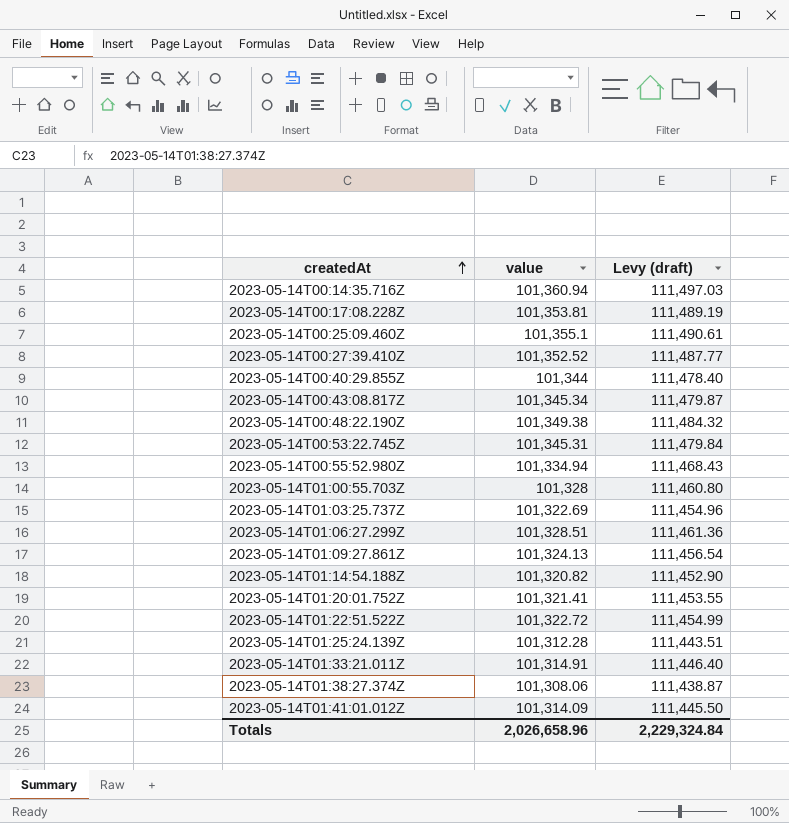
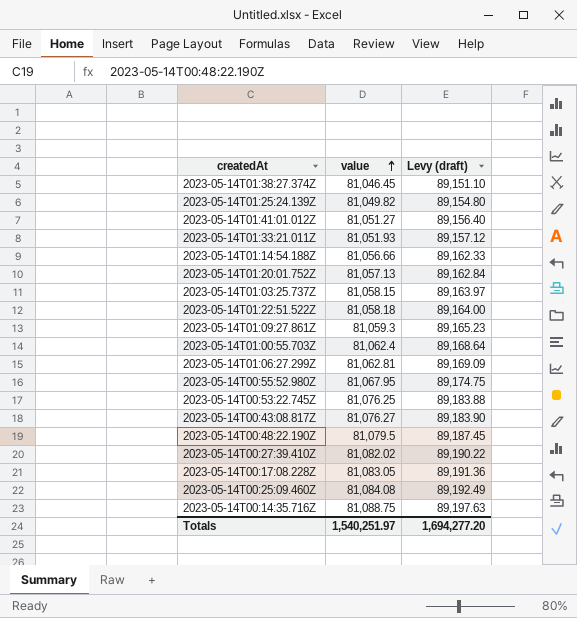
row order: createdAt ascending -> value ascending
row 2023-05-14T00:40:29.855Z: 101,344 | 111,478.40 -> none
2023-05-14T01:38:27.374Z | value: 101,308.06 -> 81,046.45
2023-05-14T01:38:27.374Z | Levy (draft): 111,438.87 -> 89,151.10
2023-05-14T01:25:24.139Z | value: 101,312.28 -> 81,049.82
2023-05-14T01:25:24.139Z | Levy (draft): 111,443.51 -> 89,154.80
2023-05-14T01:41:01.012Z | value: 101,314.09 -> 81,051.27
2023-05-14T01:41:01.012Z | Levy (draft): 111,445.50 -> 89,156.40
2023-05-14T01:33:21.011Z | value: 101,314.91 -> 81,051.93
2023-05-14T01:33:21.011Z | Levy (draft): 111,446.40 -> 89,157.12
2023-05-14T01:14:54.188Z | value: 101,320.82 -> 81,056.66
2023-05-14T01:14:54.188Z | Levy (draft): 111,452.90 -> 89,162.33
2023-05-14T01:20:01.752Z | value: 101,321.41 -> 81,057.13
2023-05-14T01:20:01.752Z | Levy (draft): 111,453.55 -> 89,162.84
2023-05-14T01:03:25.737Z | value: 101,322.69 -> 81,058.15
2023-05-14T01:03:25.737Z | Levy (draft): 111,454.96 -> 89,163.97
2023-05-14T01:22:51.522Z | value: 101,322.72 -> 81,058.18
2023-05-14T01:22:51.522Z | Levy (draft): 111,454.99 -> 89,164.00
2023-05-14T01:09:27.861Z | value: 101,324.13 -> 81,059.3
2023-05-14T01:09:27.861Z | Levy (draft): 111,456.54 -> 89,165.23
2023-05-14T01:00:55.703Z | value: 101,328 -> 81,062.4
2023-05-14T01:00:55.703Z | Levy (draft): 111,460.80 -> 89,168.64
2023-05-14T01:06:27.299Z | value: 101,328.51 -> 81,062.81
2023-05-14T01:06:27.299Z | Levy (draft): 111,461.36 -> 89,169.09
2023-05-14T00:55:52.980Z | value: 101,334.94 -> 81,067.95
2023-05-14T00:55:52.980Z | Levy (draft): 111,468.43 -> 89,174.75
2023-05-14T00:53:22.745Z | value: 101,345.31 -> 81,076.25
2023-05-14T00:53:22.745Z | Levy (draft): 111,479.84 -> 89,183.88
2023-05-14T00:43:08.817Z | value: 101,345.34 -> 81,076.27
2023-05-14T00:43:08.817Z | Levy (draft): 111,479.87 -> 89,183.90
2023-05-14T00:48:22.190Z | value: 101,349.38 -> 81,079.5
2023-05-14T00:48:22.190Z | Levy (draft): 111,484.32 -> 89,187.45
2023-05-14T00:27:39.410Z | value: 101,352.52 -> 81,082.02
2023-05-14T00:27:39.410Z | Levy (draft): 111,487.77 -> 89,190.22
2023-05-14T00:17:08.228Z | value: 101,353.81 -> 81,083.05
2023-05-14T00:17:08.228Z | Levy (draft): 111,489.19 -> 89,191.36
2023-05-14T00:25:09.460Z | value: 101,355.1 -> 81,084.08
2023-05-14T00:25:09.460Z | Levy (draft): 111,490.61 -> 89,192.49
2023-05-14T00:14:35.716Z | value: 101,360.94 -> 81,088.75
2023-05-14T00:14:35.716Z | Levy (draft): 111,497.03 -> 89,197.63
Totals | value: 2,026,658.96 -> 1,540,251.97
Totals | Levy (draft): 2,229,324.84 -> 1,694,277.20

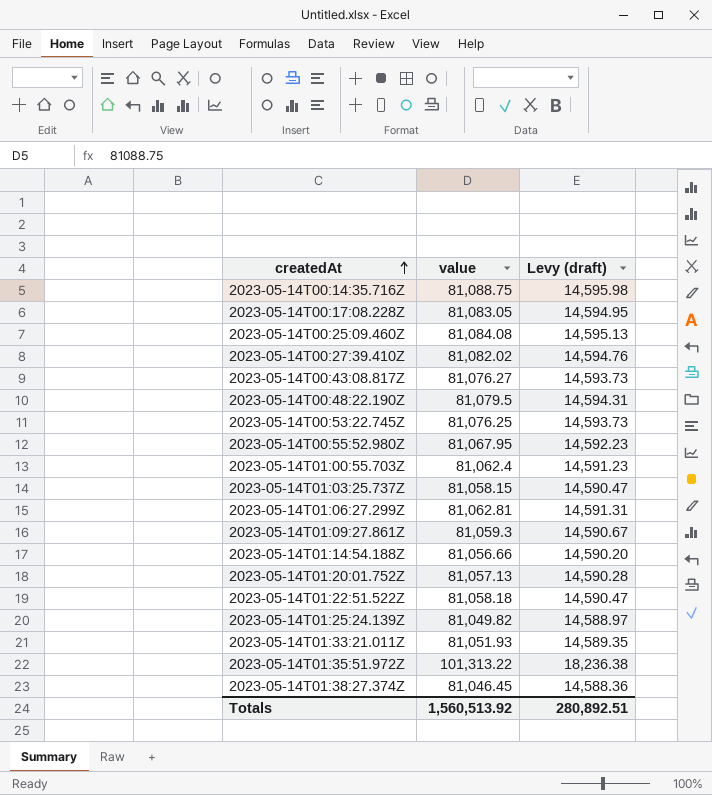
row order: value ascending -> createdAt ascending
column Levy (draft) | formula: [value] * 1.1 -> [value] * 0.18
row 2023-05-14T01:41:01.012Z: 81,051.27 | 89,156.40 -> none
row 2023-05-14T01:35:51.972Z: none -> 101,313.22 | 18,236.38
Totals | value: 1,540,251.97 -> 1,560,513.92
Totals | Levy (draft): 1,694,277.20 -> 280,892.51

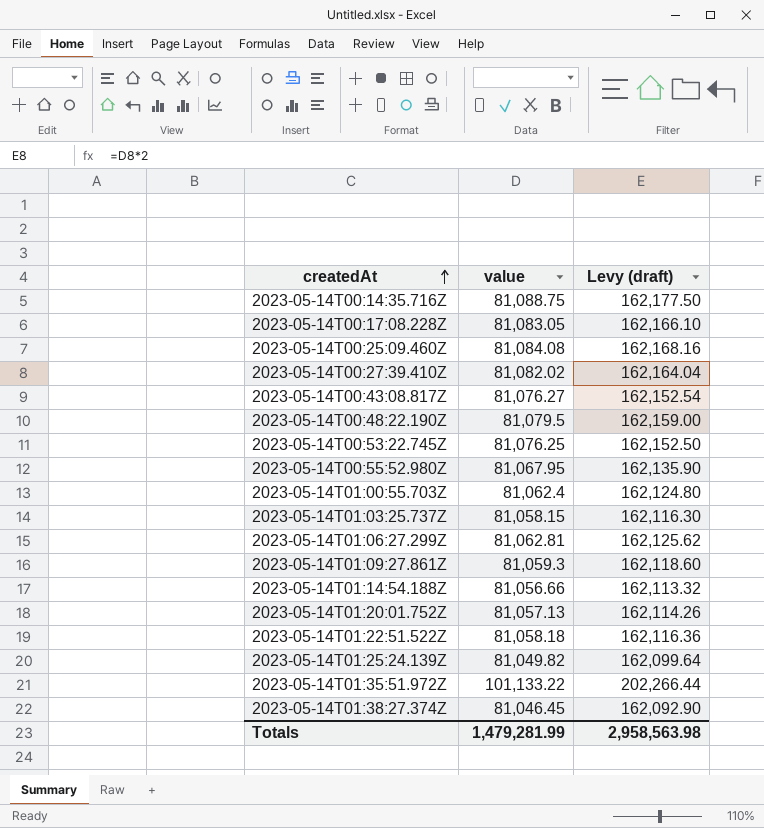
column Levy (draft) | formula: [value] * 0.18 -> [value] * 2
row 2023-05-14T01:33:21.011Z: 81,051.93 | 14,589.35 -> none
2023-05-14T01:35:51.972Z | value: 101,313.22 -> 101,133.22
Totals | value: 1,560,513.92 -> 1,479,281.99
Totals | Levy (draft): 280,892.51 -> 2,958,563.98

